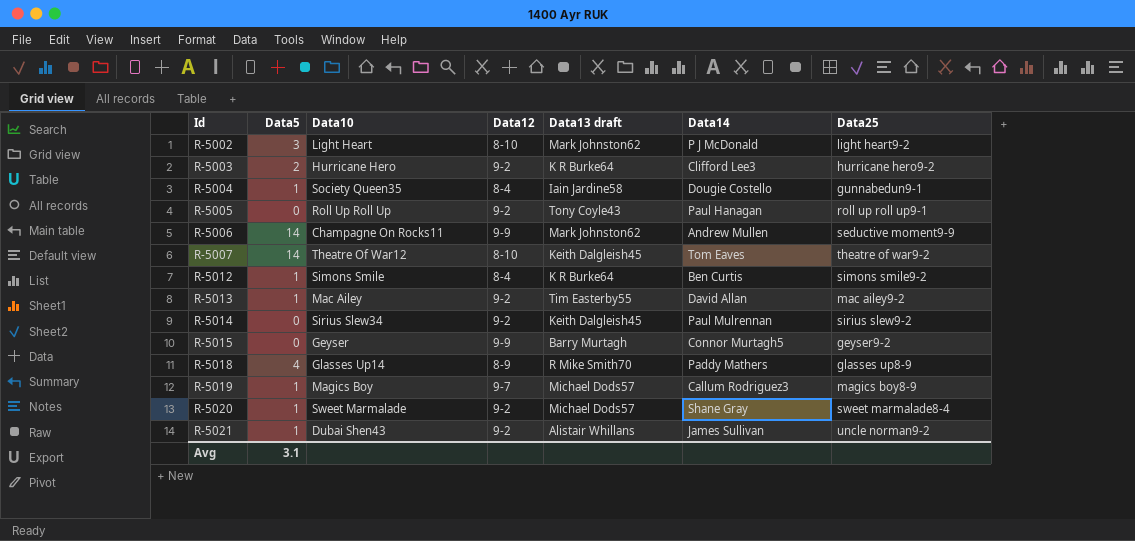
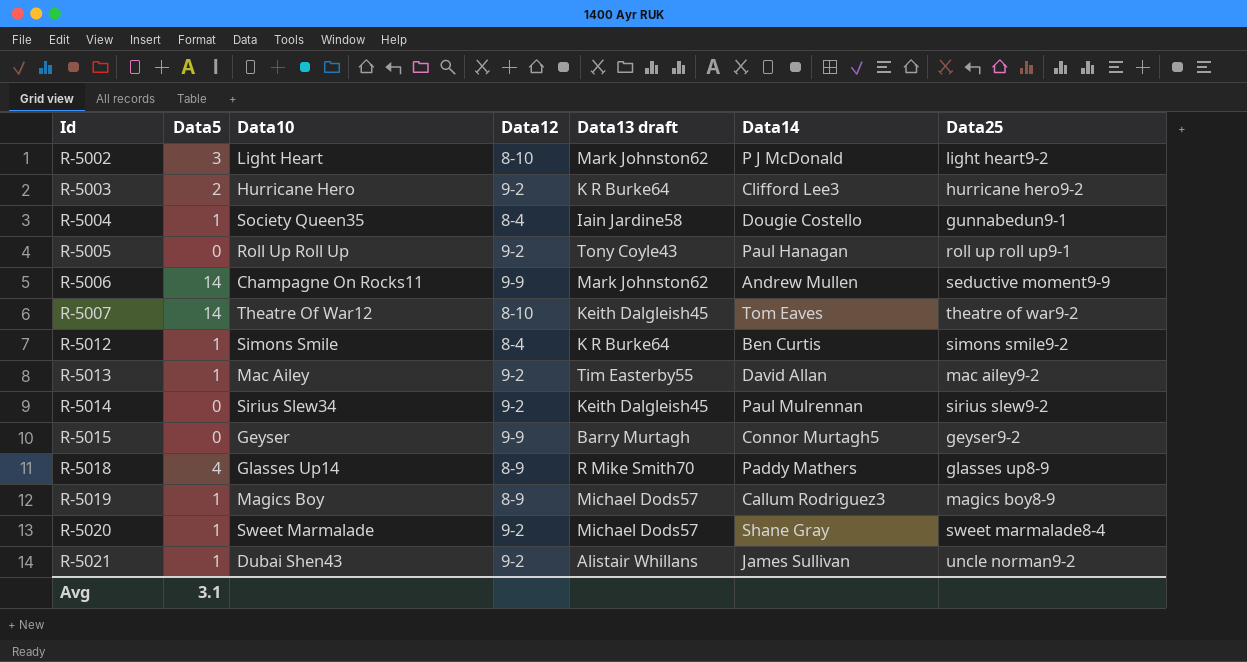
R-5019 | Data12: 9-7 -> 8-9

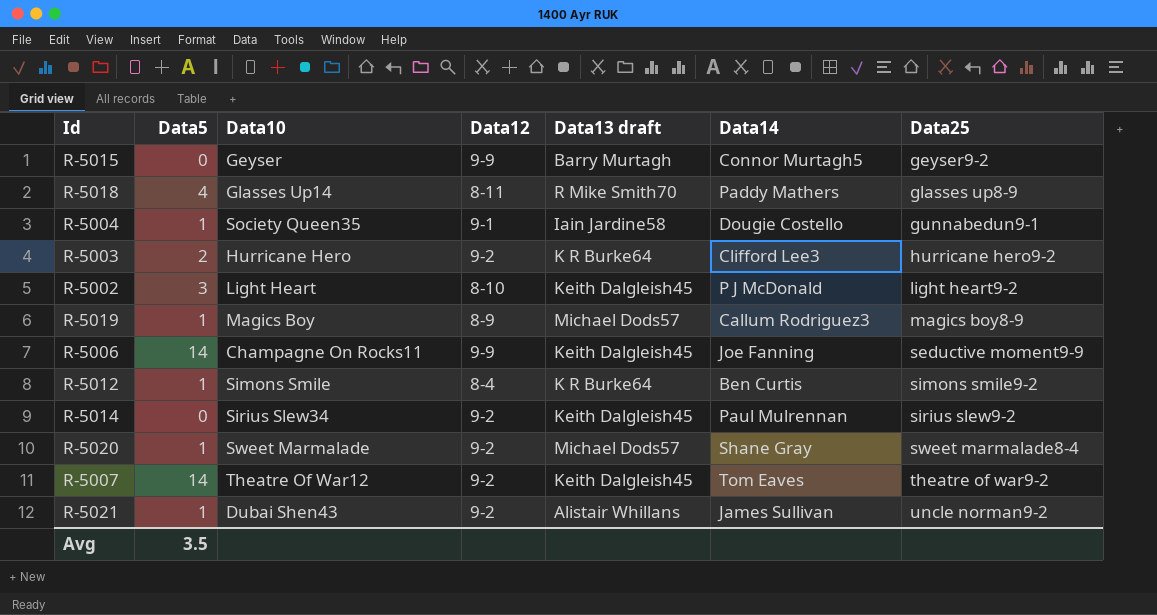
row order: Id ascending -> Data25 ascending
row R-5005: 0 | Roll Up Roll Up | 9-2 | Tony Coyle43 | Paul Hanagan | roll up roll up9-1 -> none
row R-5013: 1 | Mac Ailey | 9-2 | Tim Easterby55 | David Allan | mac ailey9-2 -> none
R-5018 | Data12: 8-9 -> 8-11
R-5004 | Data12: 8-4 -> 9-1
R-5002 | Data13 draft: Mark Johnston62 -> Keith Dalgleish45
R-5006 | Data13 draft: Mark Johnston62 -> Keith Dalgleish45
R-5006 | Data14: Andrew Mullen -> Joe Fanning
R-5007 | Data12: 8-10 -> 9-2
Avg | Data5: 3.1 -> 3.5

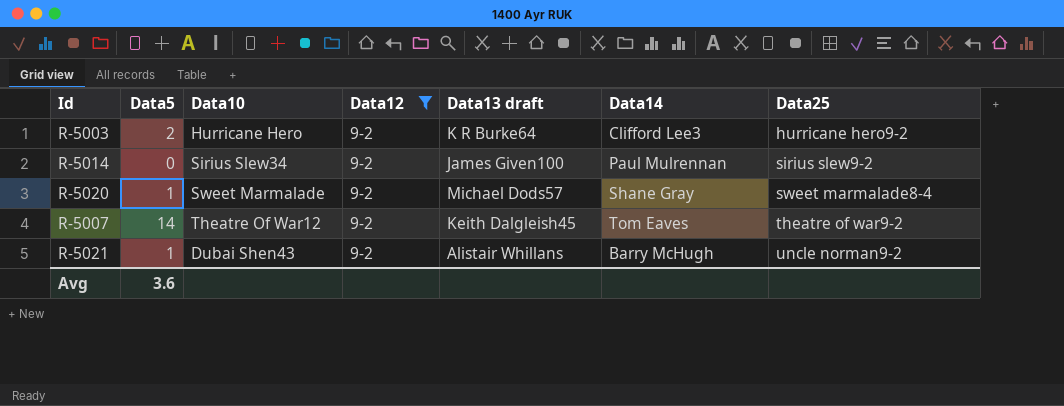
filter: none -> Data12 = 9-2
R-5014 | Data13 draft: Keith Dalgleish45 -> James Given100
R-5021 | Data14: James Sullivan -> Barry McHugh
Avg | Data5: 3.5 -> 3.6

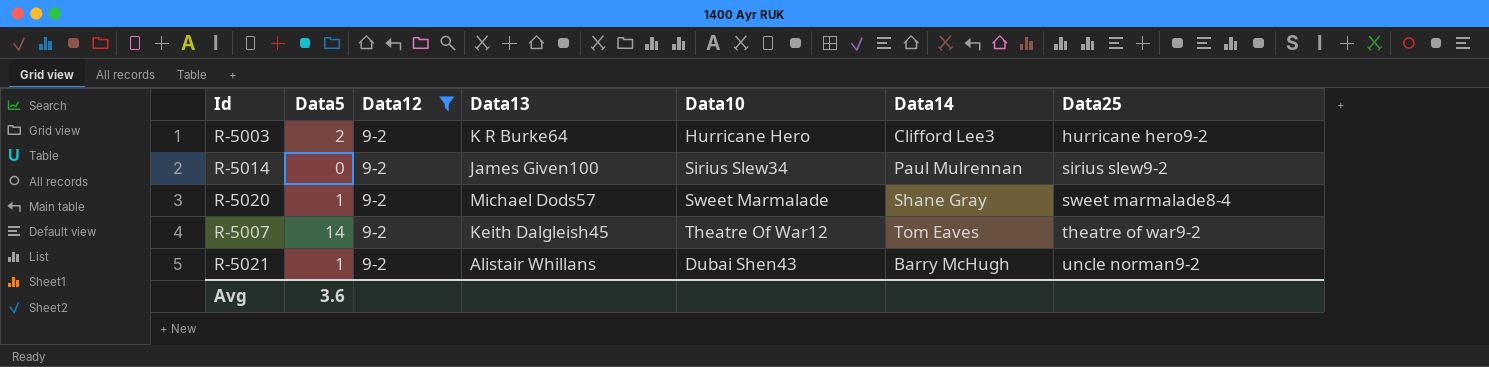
column name: Data13 draft -> Data13
column Data10 | position: 3 -> 5

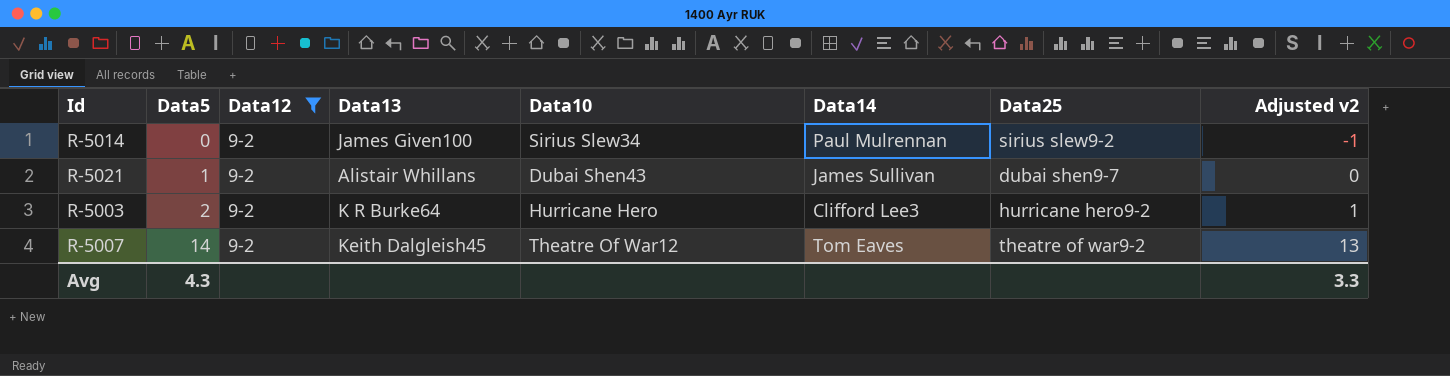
row order: Data25 ascending -> Data5 ascending
column Adjusted v2 | formula: none -> [Data5] - 1
row R-5020: 1 | 9-2 | Michael Dods57 | Sweet Marmalade | Shane Gray | sweet marmalade8-4 -> none
R-5021 | Data14: Barry McHugh -> James Sullivan
R-5021 | Data25: uncle norman9-2 -> dubai shen9-7
Avg | Data5: 3.6 -> 4.3

